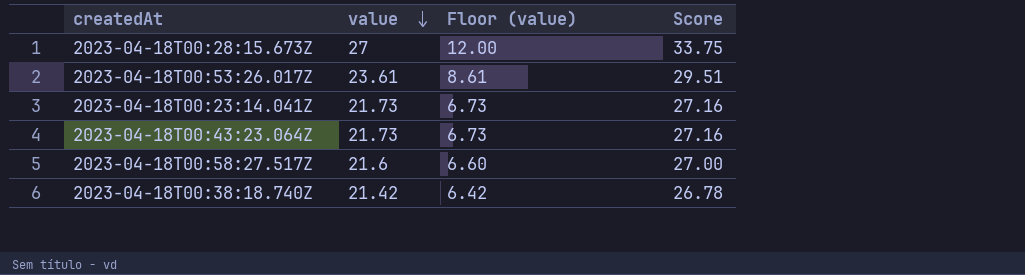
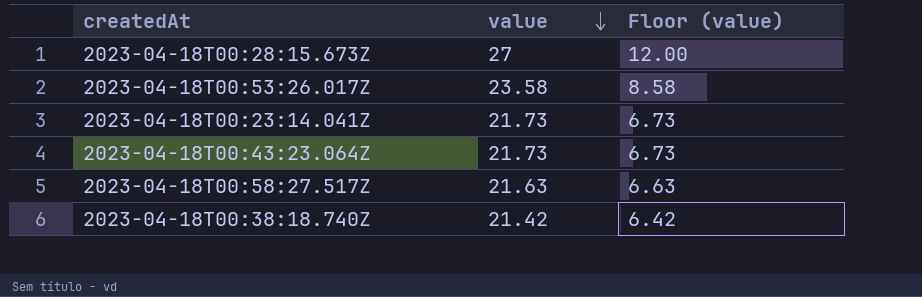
column Score | formula: [value] * 1.25 -> none
2023-04-18T00:53:26.017Z | value: 23.61 -> 23.58
2023-04-18T00:53:26.017Z | Floor (value): 8.61 -> 8.58
2023-04-18T00:58:27.517Z | value: 21.6 -> 21.63
2023-04-18T00:58:27.517Z | Floor (value): 6.60 -> 6.63

